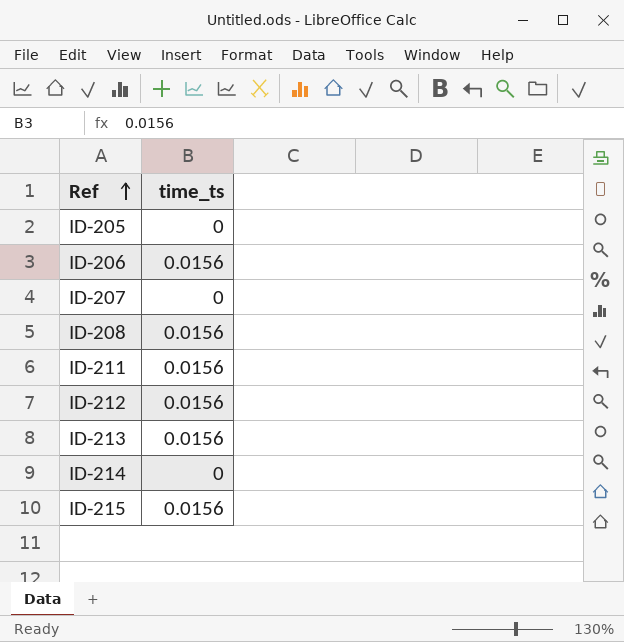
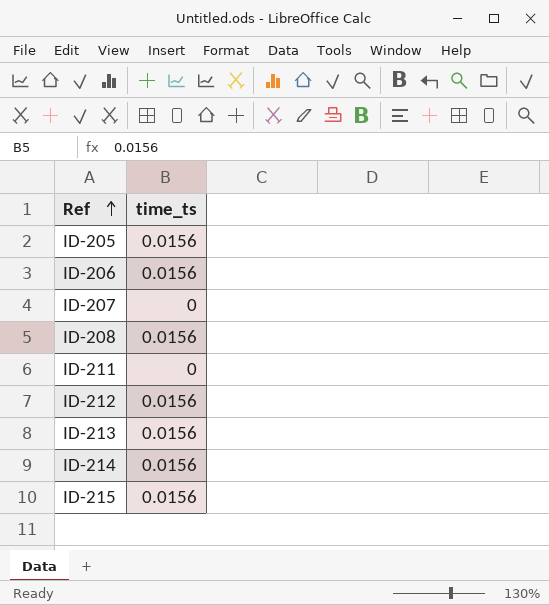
ID-205 | time_ts: 0 -> 0.0156
ID-211 | time_ts: 0.0156 -> 0
ID-214 | time_ts: 0 -> 0.0156

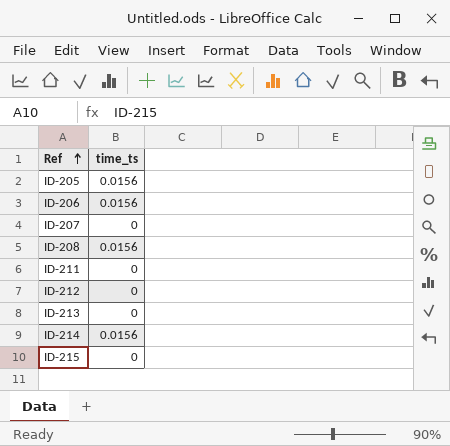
ID-212 | time_ts: 0.0156 -> 0
ID-213 | time_ts: 0.0156 -> 0
ID-215 | time_ts: 0.0156 -> 0

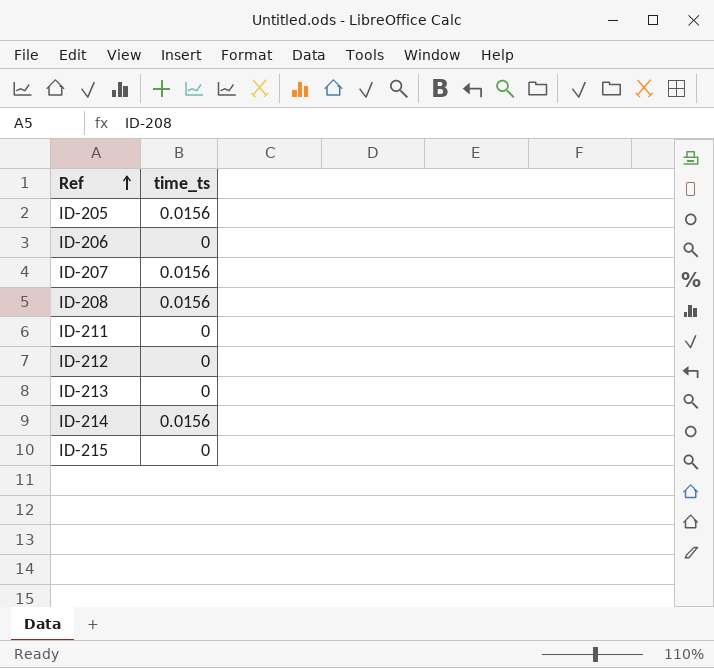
ID-206 | time_ts: 0.0156 -> 0
ID-207 | time_ts: 0 -> 0.0156

